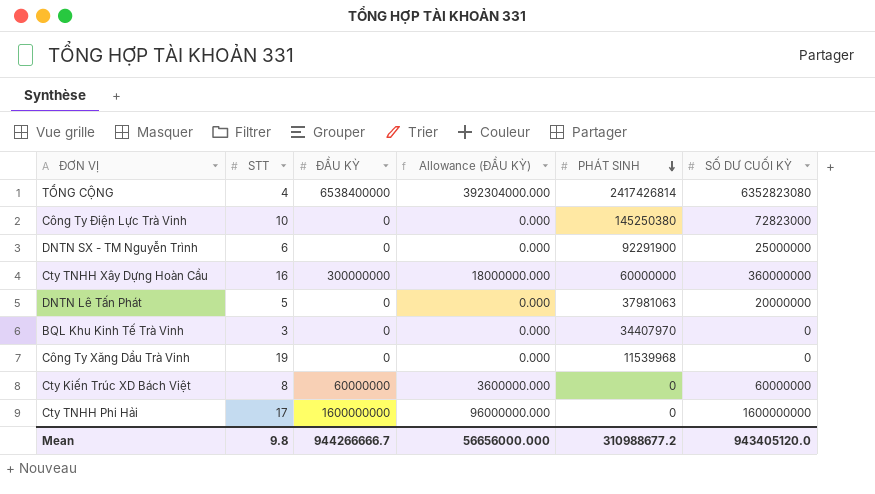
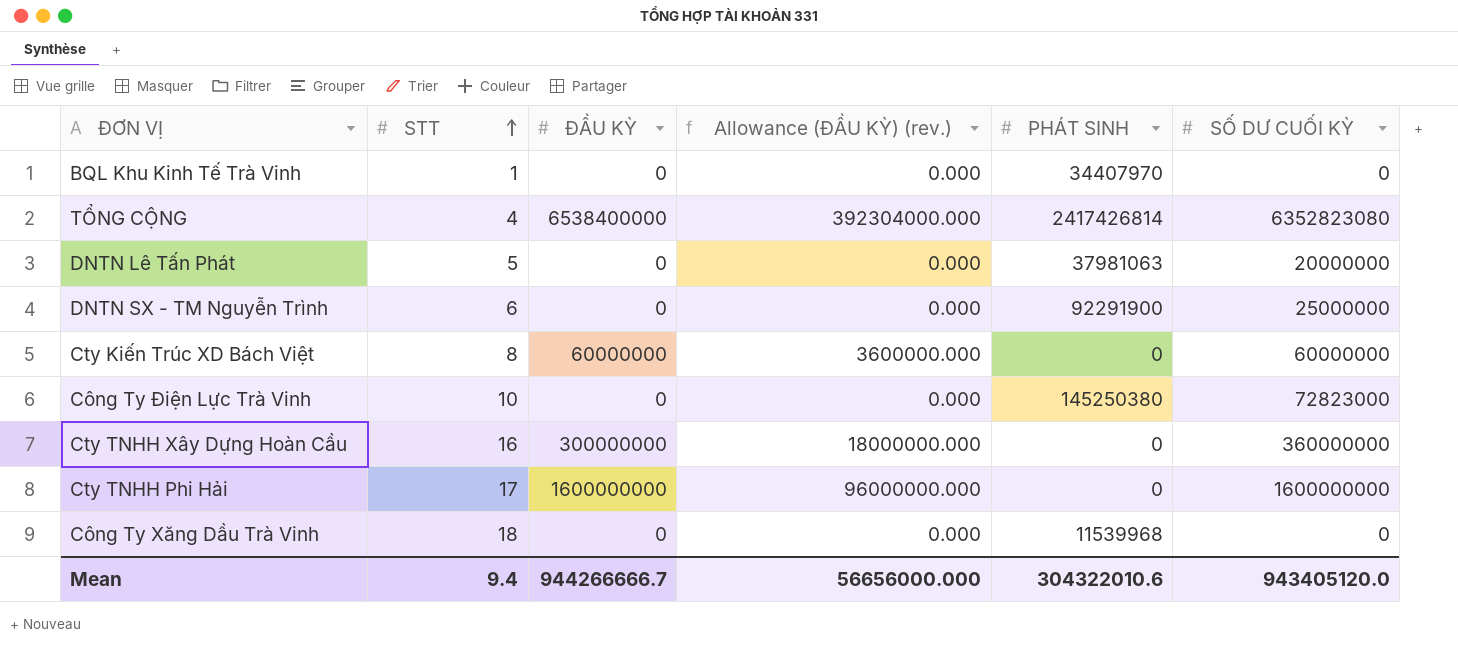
row order: PHÁT SINH descending -> STT ascending
column name: Allowance (ĐẦU KỲ) -> Allowance (ĐẦU KỲ) (rev.)
BQL Khu Kinh Tế Trà Vinh | STT: 3 -> 1
Cty TNHH Xây Dựng Hoàn Cầu | PHÁT SINH: 60000000 -> 0
Công Ty Xăng Dầu Trà Vinh | STT: 19 -> 18
Mean | STT: 9.8 -> 9.4
Mean | PHÁT SINH: 310988677.2 -> 304322010.6

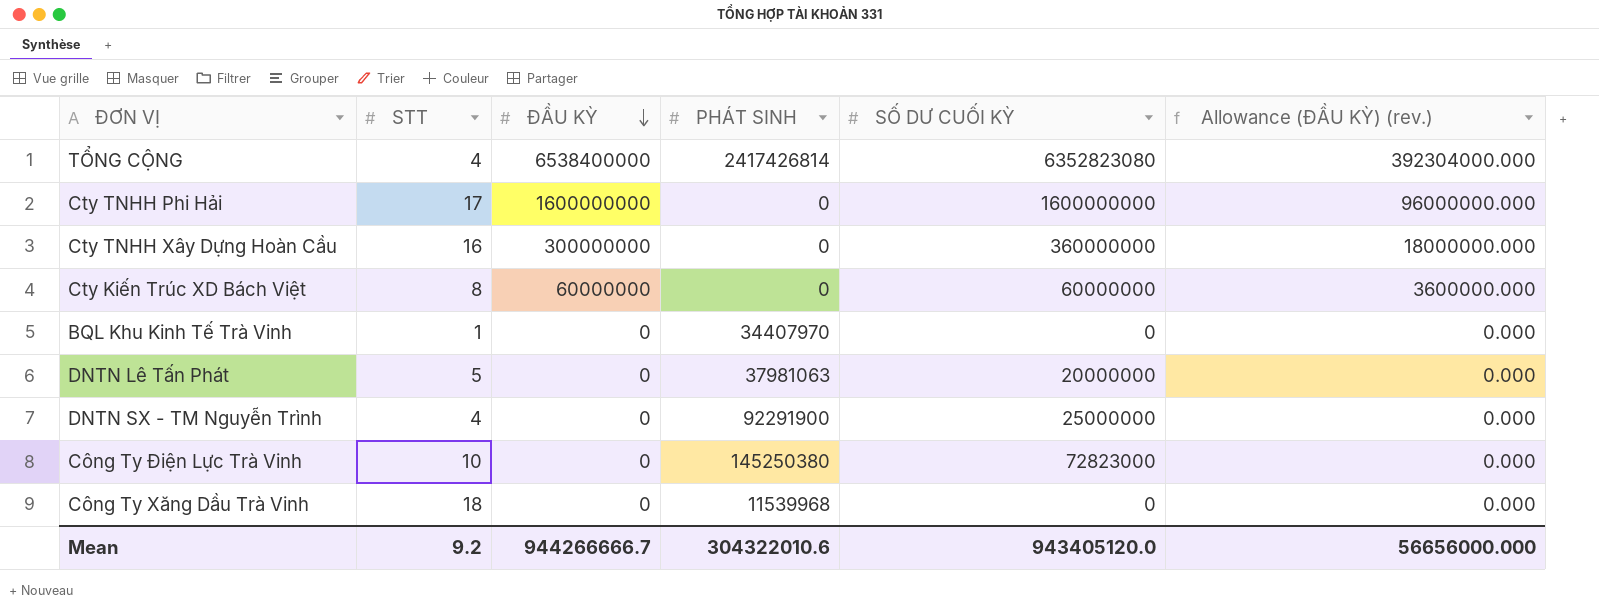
row order: STT ascending -> ĐẦU KỲ descending
column Allowance (ĐẦU KỲ) (rev.) | position: 4 -> 6
DNTN SX - TM Nguyễn Trình | STT: 6 -> 4
Mean | STT: 9.4 -> 9.2

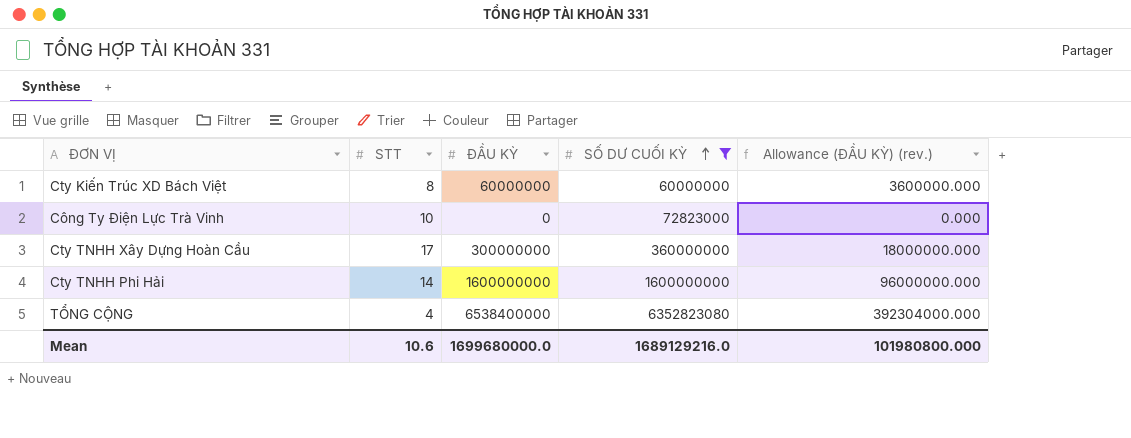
filter: none -> SỐ DƯ CUỐI KỲ >= 60000000
row order: ĐẦU KỲ descending -> SỐ DƯ CUỐI KỲ ascending
column PHÁT SINH | position: 4 -> none
Cty TNHH Xây Dựng Hoàn Cầu | STT: 16 -> 17
Cty TNHH Phi Hải | STT: 17 -> 14
Mean | STT: 9.2 -> 10.6
Mean | ĐẦU KỲ: 944266666.7 -> 1699680000.0
Mean | SỐ DƯ CUỐI KỲ: 943405120.0 -> 1689129216.0
Mean | Allowance (ĐẦU KỲ) (rev.): 56656000.000 -> 101980800.000

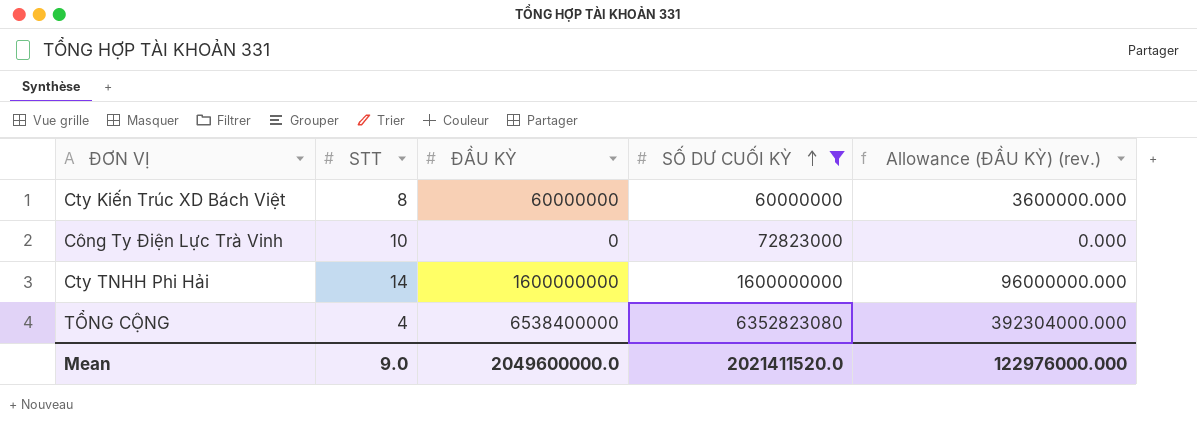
row Cty TNHH Xây Dựng Hoàn Cầu: 17 | 300000000 | 360000000 | 18000000.000 -> none
Mean | STT: 10.6 -> 9.0
Mean | ĐẦU KỲ: 1699680000.0 -> 2049600000.0
Mean | SỐ DƯ CUỐI KỲ: 1689129216.0 -> 2021411520.0
Mean | Allowance (ĐẦU KỲ) (rev.): 101980800.000 -> 122976000.000

